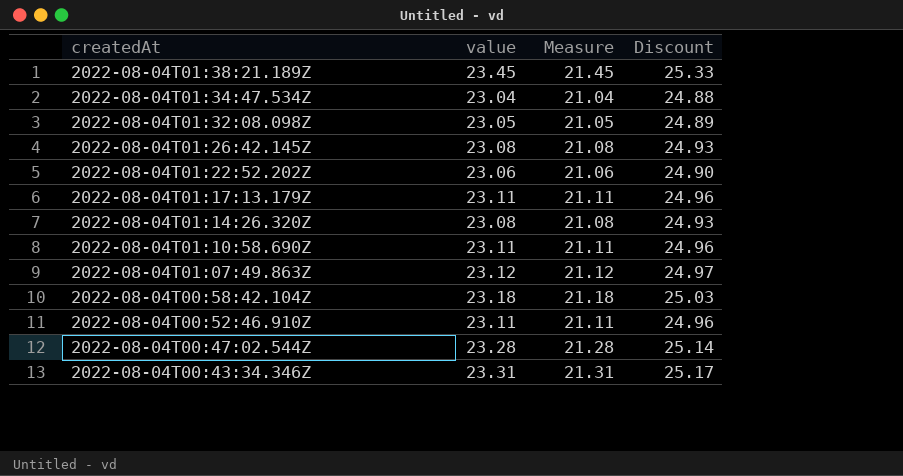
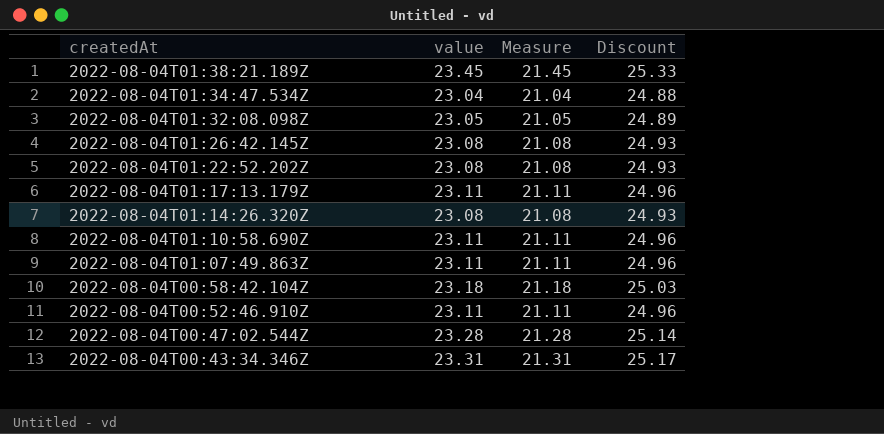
2022-08-04T01:22:52.202Z | value: 23.06 -> 23.08
2022-08-04T01:22:52.202Z | Measure: 21.06 -> 21.08
2022-08-04T01:22:52.202Z | Discount: 24.90 -> 24.93
2022-08-04T01:07:49.863Z | value: 23.12 -> 23.11
2022-08-04T01:07:49.863Z | Measure: 21.12 -> 21.11
2022-08-04T01:07:49.863Z | Discount: 24.97 -> 24.96

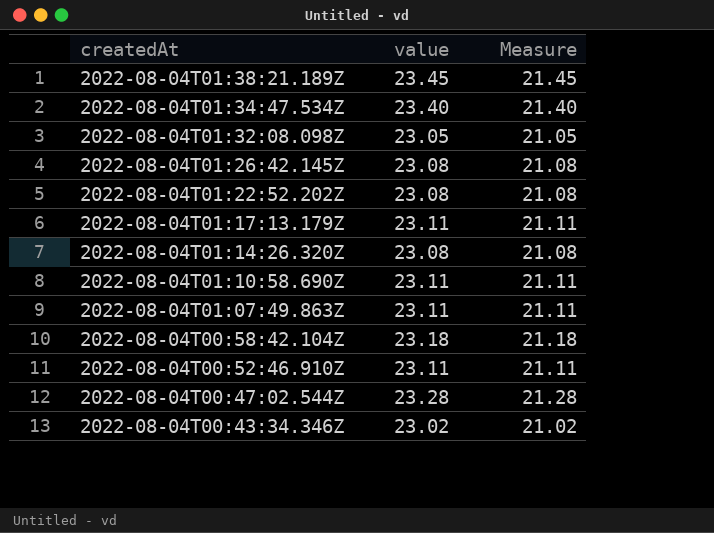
column Discount | formula: [value] * 1.08 -> none
2022-08-04T01:34:47.534Z | value: 23.04 -> 23.40
2022-08-04T01:34:47.534Z | Measure: 21.04 -> 21.40
2022-08-04T00:43:34.346Z | value: 23.31 -> 23.02
2022-08-04T00:43:34.346Z | Measure: 21.31 -> 21.02

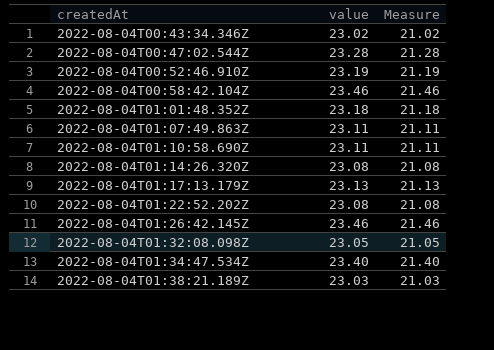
row order: createdAt descending -> createdAt ascending
2022-08-04T00:52:46.910Z | value: 23.11 -> 23.19
2022-08-04T00:52:46.910Z | Measure: 21.11 -> 21.19
2022-08-04T00:58:42.104Z | value: 23.18 -> 23.46
2022-08-04T00:58:42.104Z | Measure: 21.18 -> 21.46
row 2022-08-04T01:01:48.352Z: none -> 23.18 | 21.18
2022-08-04T01:17:13.179Z | value: 23.11 -> 23.13
2022-08-04T01:17:13.179Z | Measure: 21.11 -> 21.13
2022-08-04T01:26:42.145Z | value: 23.08 -> 23.46
2022-08-04T01:26:42.145Z | Measure: 21.08 -> 21.46
2022-08-04T01:38:21.189Z | value: 23.45 -> 23.03
2022-08-04T01:38:21.189Z | Measure: 21.45 -> 21.03

